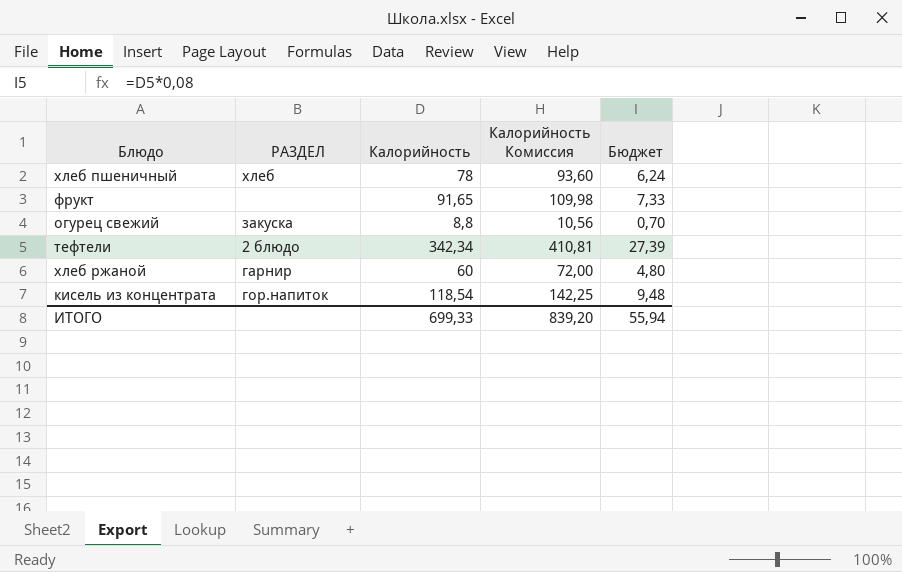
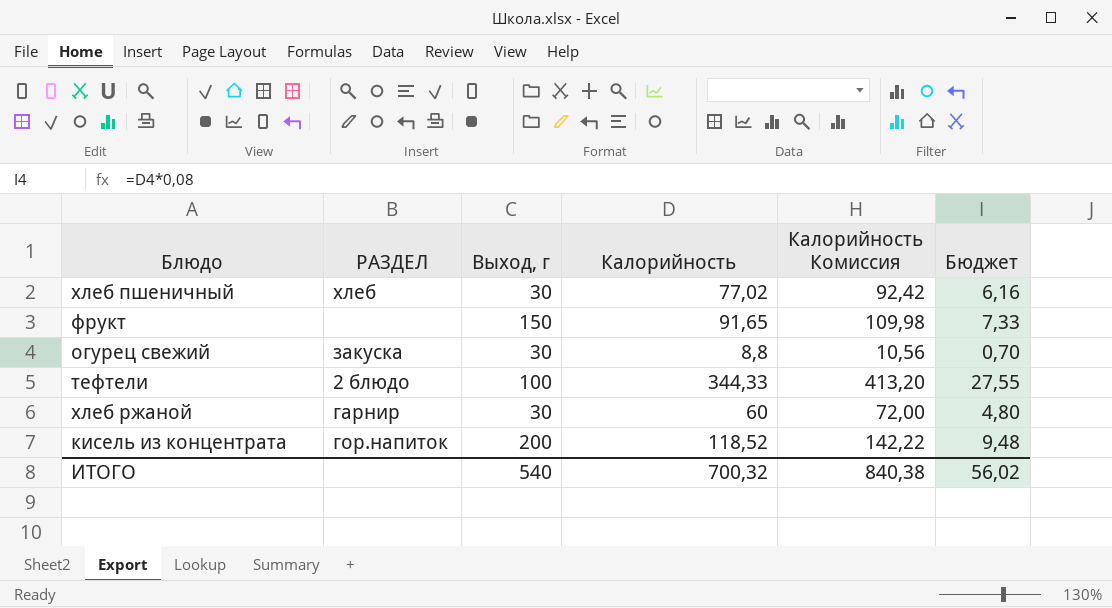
column Выход, г | position: none -> 3
хлеб пшеничный | Калорийность: 78 -> 77,02
хлеб пшеничный | Калорийность Комиссия: 93,60 -> 92,42
хлеб пшеничный | Бюджет: 6,24 -> 6,16
тефтели | Калорийность: 342,34 -> 344,33
тефтели | Калорийность Комиссия: 410,81 -> 413,20
тефтели | Бюджет: 27,39 -> 27,55
кисель из концентрата | Калорийность: 118,54 -> 118,52
кисель из концентрата | Калорийность Комиссия: 142,25 -> 142,22
ИТОГО | Калорийность: 699,33 -> 700,32
ИТОГО | Калорийность Комиссия: 839,20 -> 840,38
ИТОГО | Бюджет: 55,94 -> 56,02

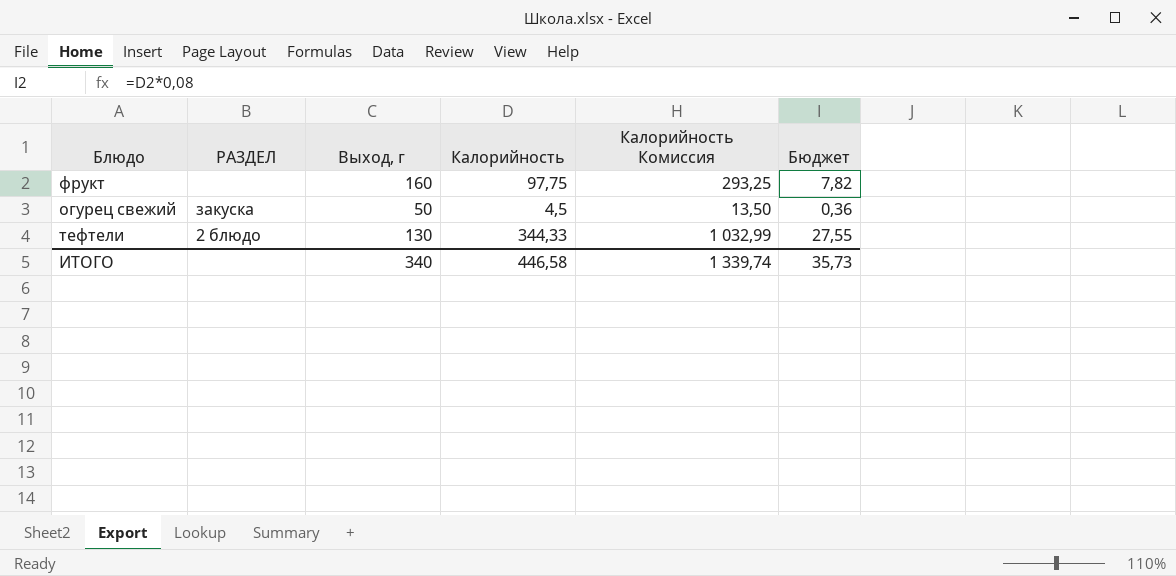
column Калорийность Комиссия | formula: [Калорийность] * 1,2 -> [Калорийность] * 3
row хлеб пшеничный: хлеб | 30 | 77,02 | 92,42 | 6,16 -> none
row хлеб ржаной: гарнир | 30 | 60 | 72,00 | 4,80 -> none
row кисель из концентрата: гор.напиток | 200 | 118,52 | 142,22 | 9,48 -> none
фрукт | Выход, г: 150 -> 160
фрукт | Калорийность: 91,65 -> 97,75
фрукт | Бюджет: 7,33 -> 7,82
огурец свежий | Выход, г: 30 -> 50
огурец свежий | Калорийность: 8,8 -> 4,5
огурец свежий | Бюджет: 0,70 -> 0,36
тефтели | Выход, г: 100 -> 130
ИТОГО | Выход, г: 540 -> 340
ИТОГО | Калорийность: 700,32 -> 446,58
ИТОГО | Калорийность Комиссия: 840,38 -> 1 339,74
ИТОГО | Бюджет: 56,02 -> 35,73

